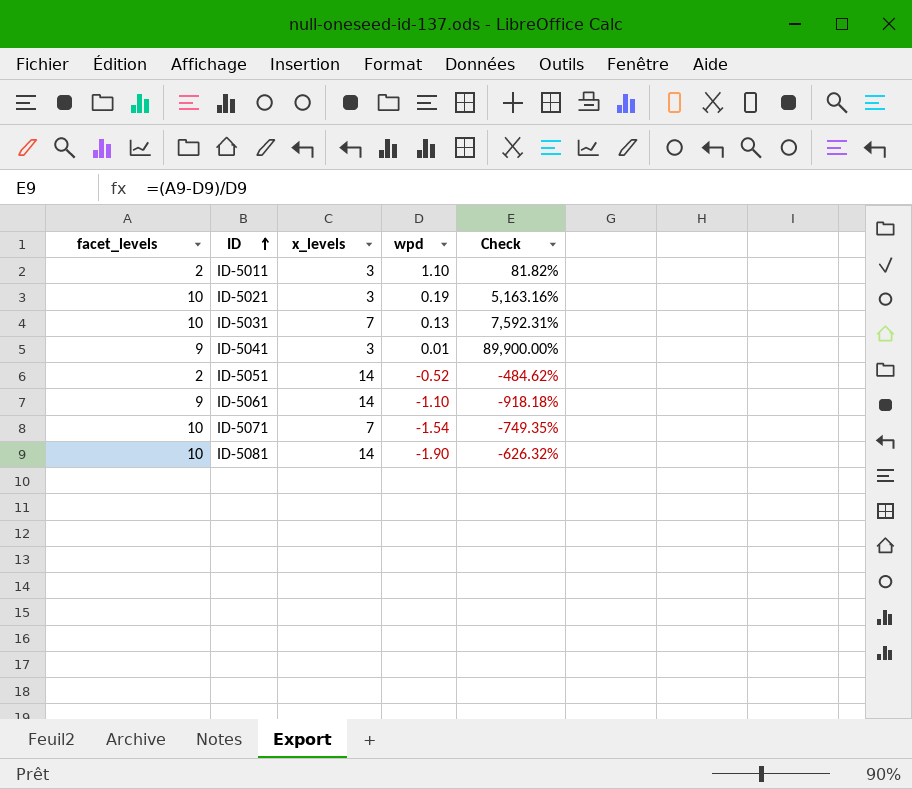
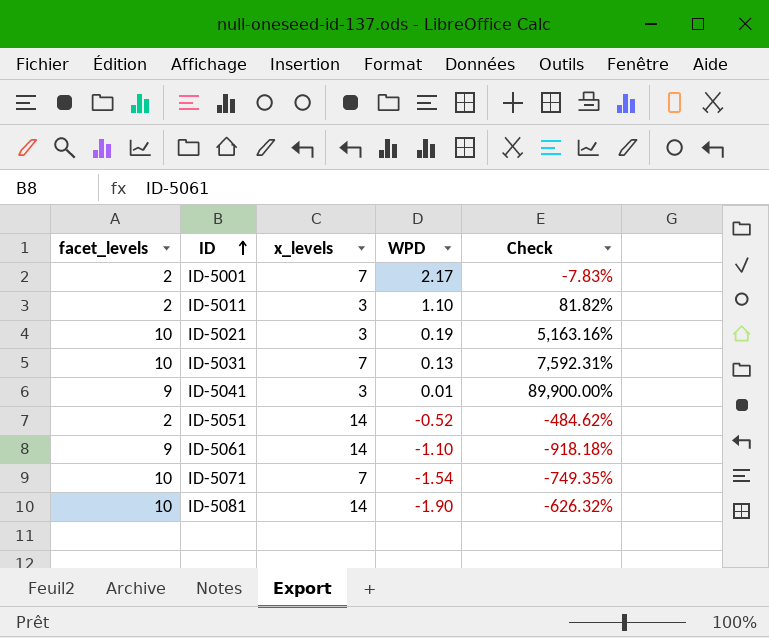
column name: wpd -> WPD
row ID-5001: none -> 2 | 7 | 2.17 | -7.83%

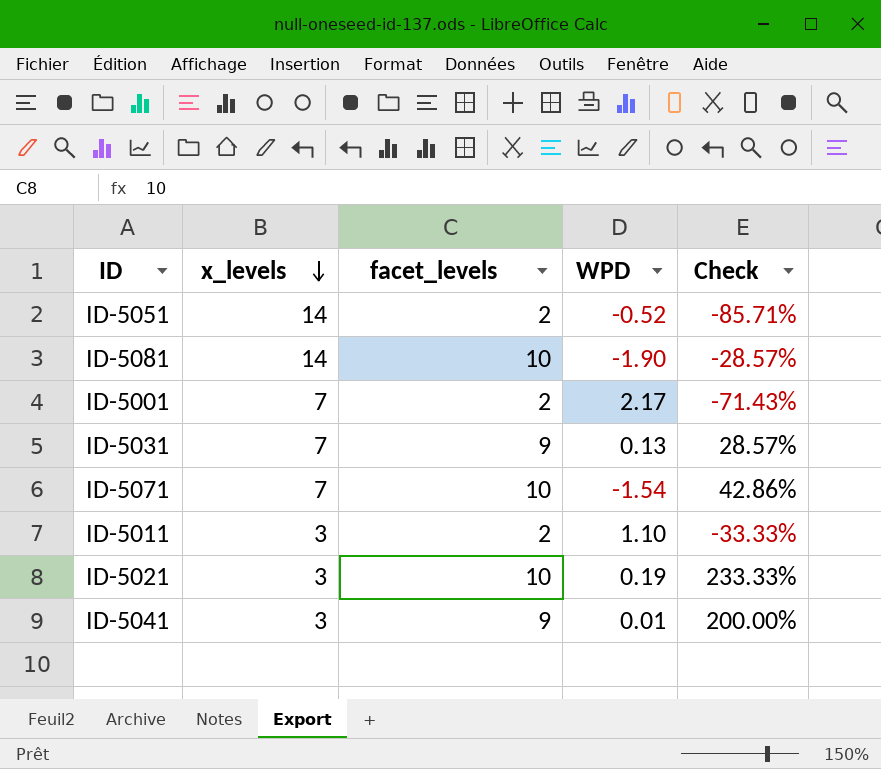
row order: ID ascending -> x_levels descending
column facet_levels | position: 1 -> 3
column Check | formula: ([facet_levels] - [WPD]) / [WPD] -> ([facet_levels] - [x_levels]) / [x_levels]
row ID-5061: 9 | 14 | -1.10 | -918.18% -> none
ID-5031 | facet_levels: 10 -> 9

